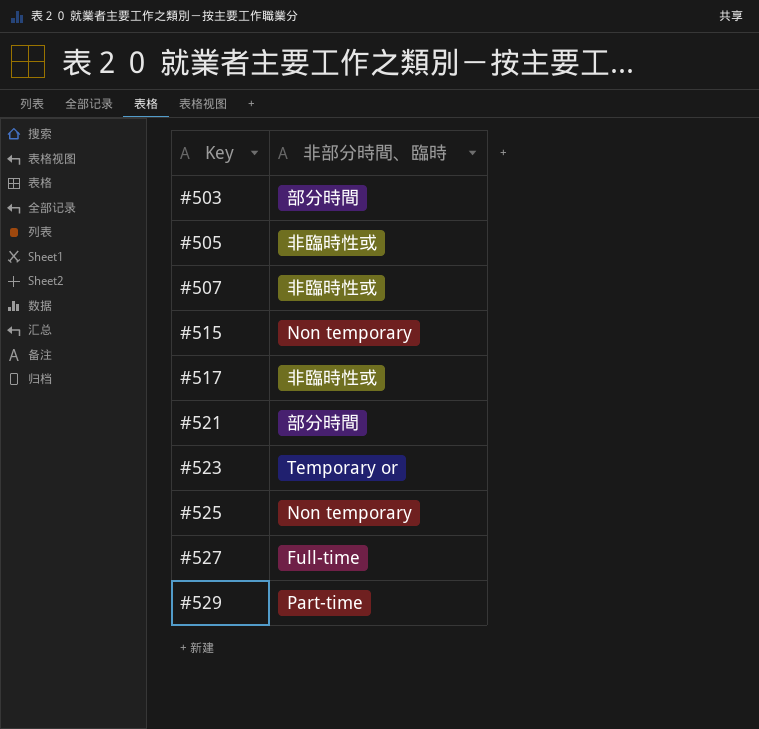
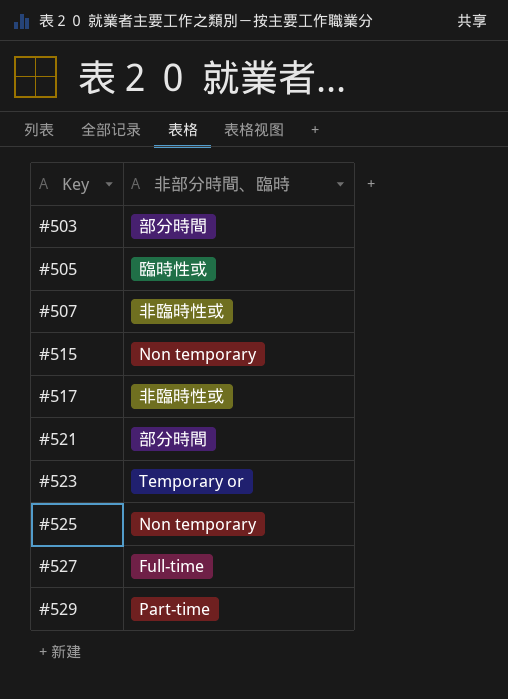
#505 | 非部分時間、臨時: 非臨時性或 -> 臨時性或

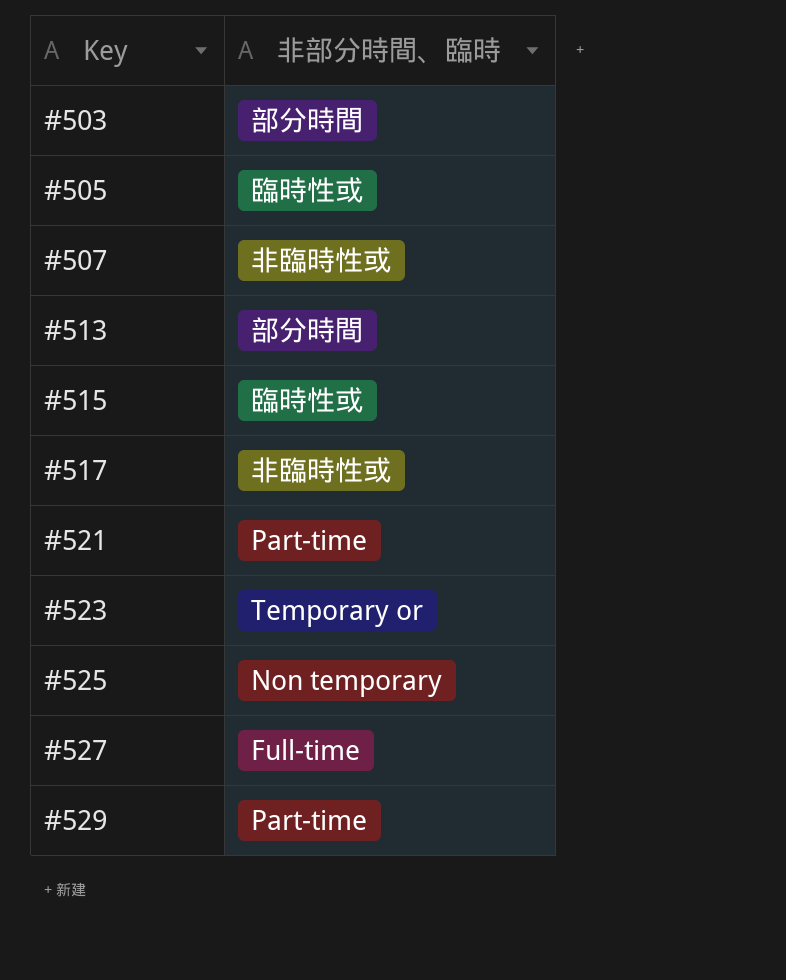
row #513: none -> 部分時間
#515 | 非部分時間、臨時: Non temporary -> 臨時性或
#521 | 非部分時間、臨時: 部分時間 -> Part-time

